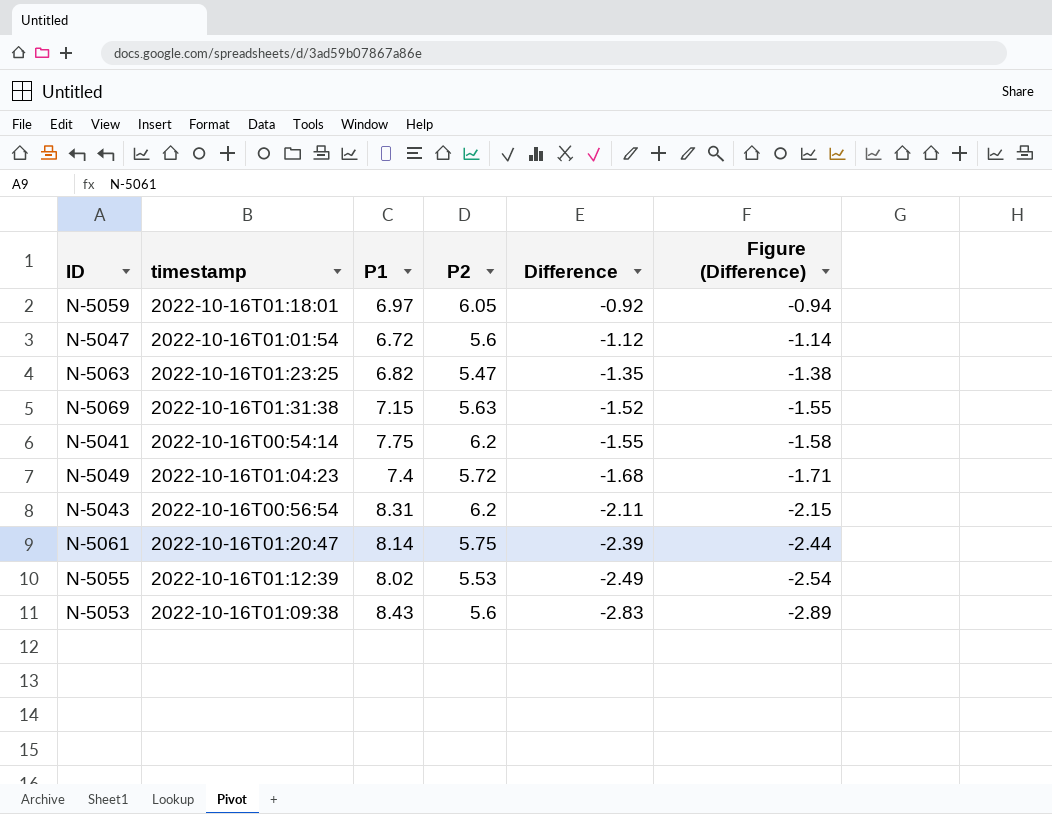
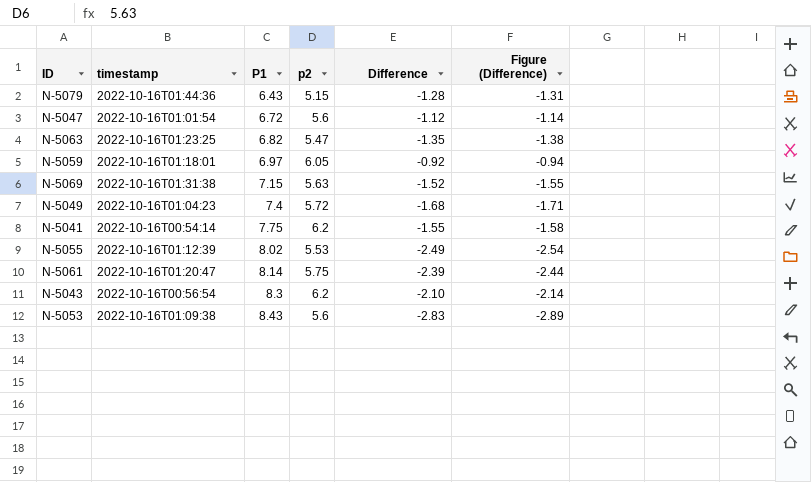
row order: Difference descending -> P1 ascending
column name: P2 -> p2
row N-5079: none -> 2022-10-16T01:44:36 | 6.43 | 5.15 | -1.28 | -1.31
N-5043 | P1: 8.31 -> 8.3
N-5043 | Difference: -2.11 -> -2.10
N-5043 | Figure (Difference): -2.15 -> -2.14

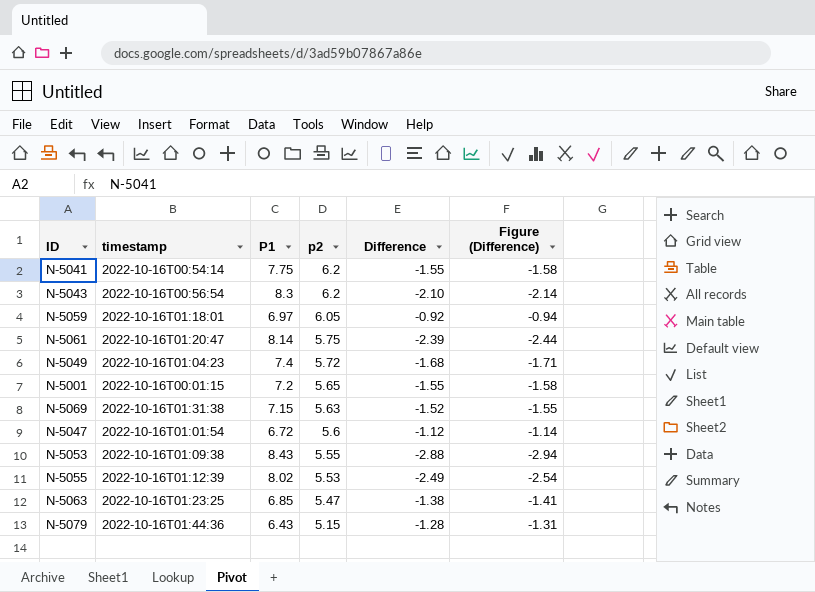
row order: P1 ascending -> p2 descending
row N-5001: none -> 2022-10-16T00:01:15 | 7.2 | 5.65 | -1.55 | -1.58
N-5053 | p2: 5.6 -> 5.55
N-5053 | Difference: -2.83 -> -2.88
N-5053 | Figure (Difference): -2.89 -> -2.94
N-5063 | P1: 6.82 -> 6.85
N-5063 | Difference: -1.35 -> -1.38
N-5063 | Figure (Difference): -1.38 -> -1.41

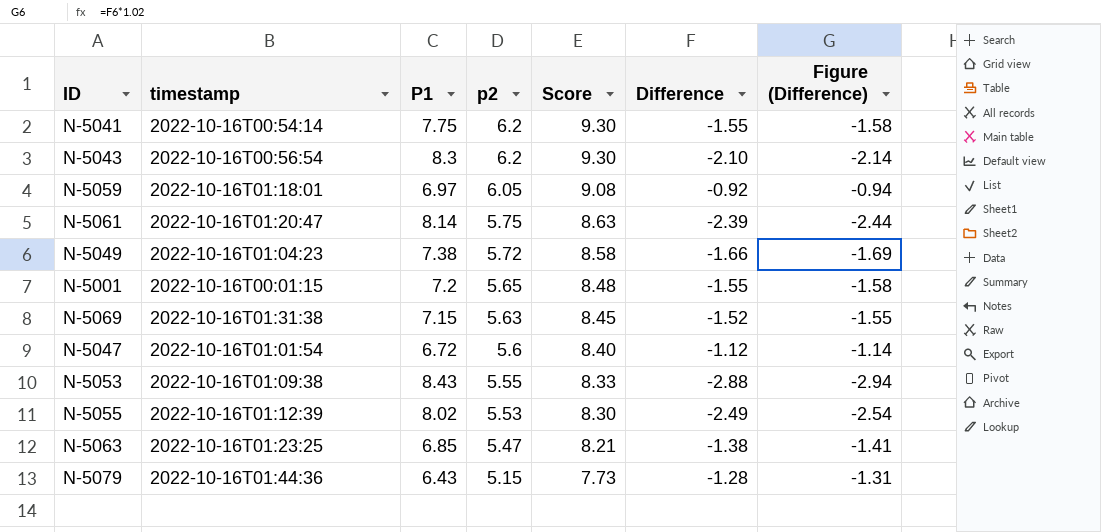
column Score | formula: none -> [p2] * 1.5
N-5049 | P1: 7.4 -> 7.38
N-5049 | Difference: -1.68 -> -1.66
N-5049 | Figure (Difference): -1.71 -> -1.69

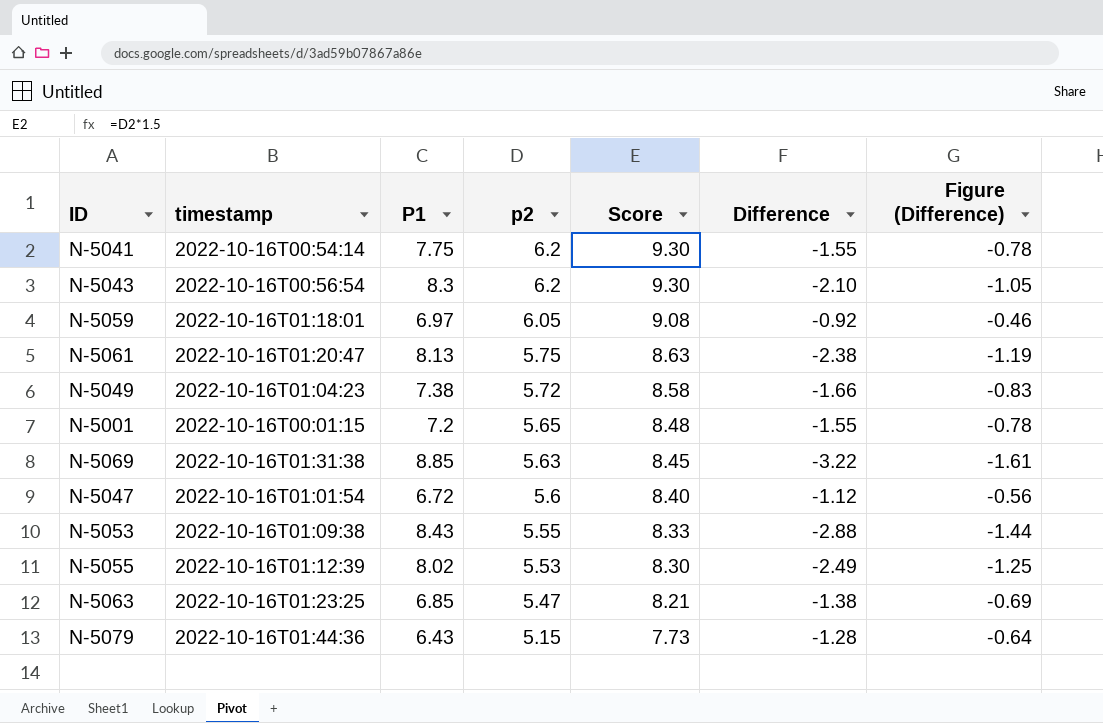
column Figure (Difference) | formula: [Difference] * 1.02 -> [Difference] * 0.5
N-5061 | P1: 8.14 -> 8.13
N-5061 | Difference: -2.39 -> -2.38
N-5069 | P1: 7.15 -> 8.85
N-5069 | Difference: -1.52 -> -3.22

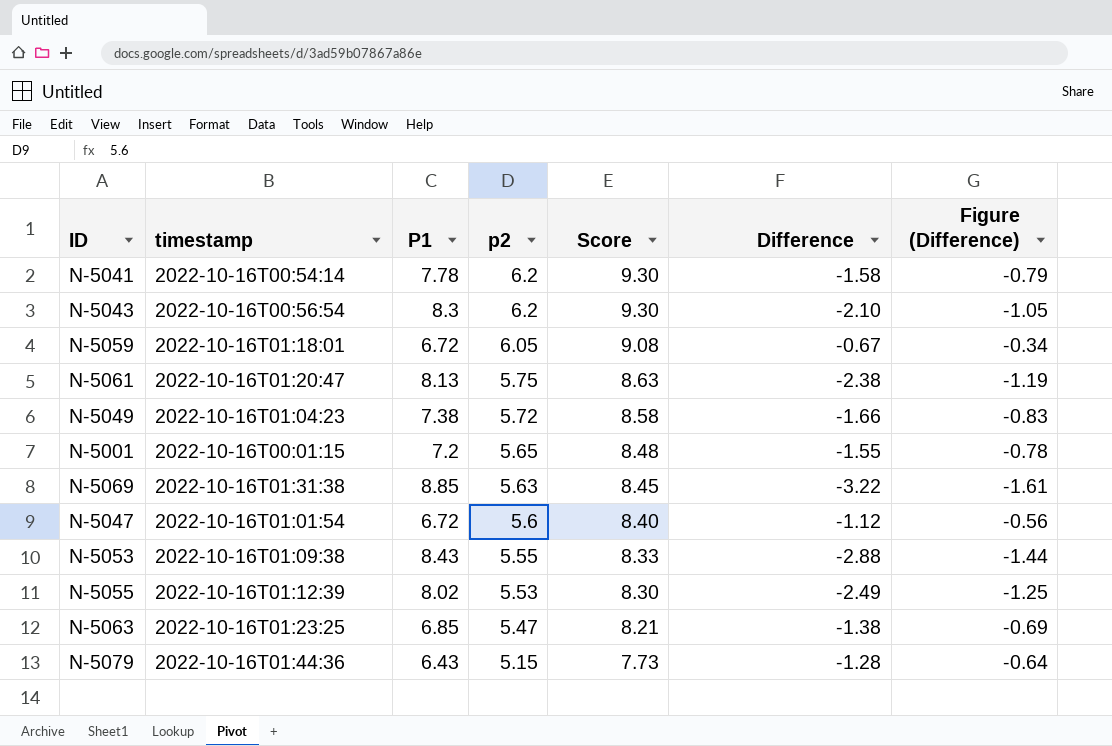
N-5041 | P1: 7.75 -> 7.78
N-5041 | Difference: -1.55 -> -1.58
N-5041 | Figure (Difference): -0.78 -> -0.79
N-5059 | P1: 6.97 -> 6.72
N-5059 | Difference: -0.92 -> -0.67
N-5059 | Figure (Difference): -0.46 -> -0.34

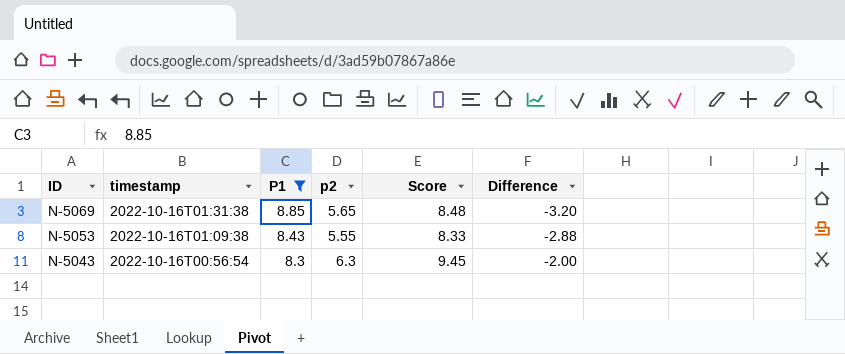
filter: none -> P1 >= 8.3
row order: p2 descending -> ID descending
column Figure (Difference) | formula: [Difference] * 0.5 -> none
N-5069 | p2: 5.63 -> 5.65
N-5069 | Score: 8.45 -> 8.48
N-5069 | Difference: -3.22 -> -3.20
N-5043 | p2: 6.2 -> 6.3
N-5043 | Score: 9.30 -> 9.45
N-5043 | Difference: -2.10 -> -2.00

